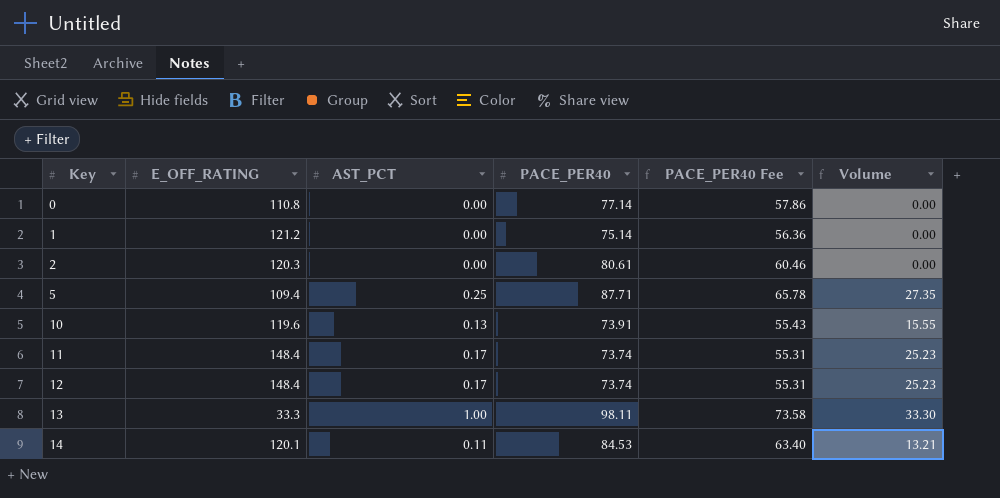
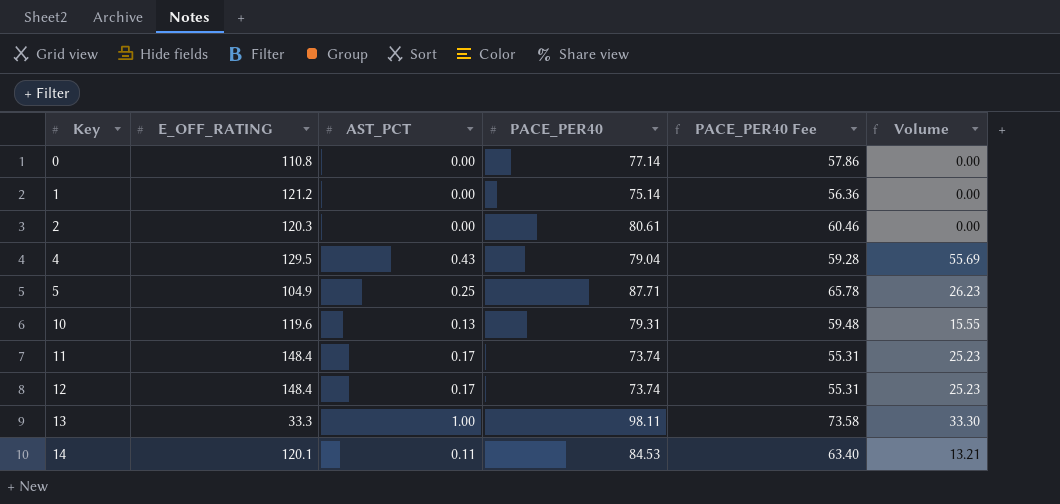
row 4: none -> 129.5 | 0.43 | 79.04 | 59.28 | 55.69
5 | E_OFF_RATING: 109.4 -> 104.9
5 | Volume: 27.35 -> 26.23
10 | PACE_PER40: 73.91 -> 79.31
10 | PACE_PER40 Fee: 55.43 -> 59.48

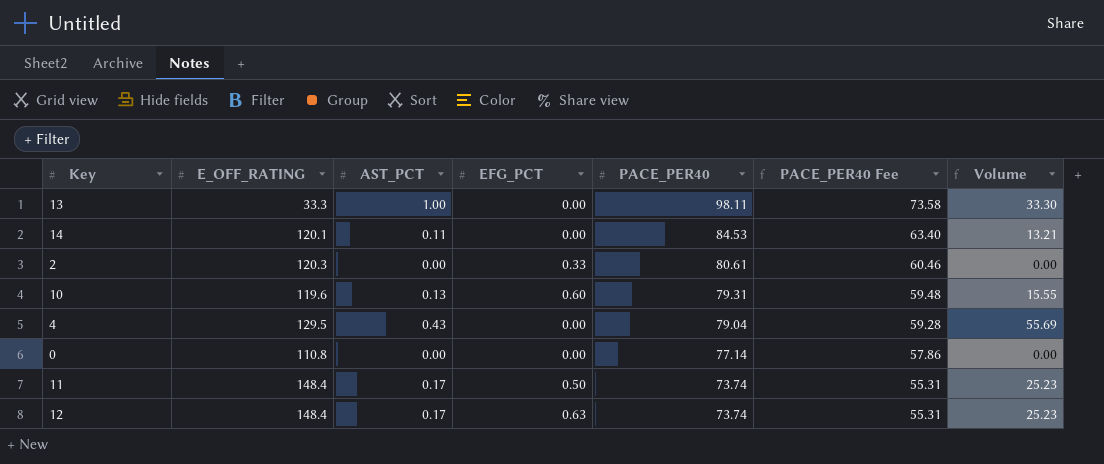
row order: Key ascending -> PACE_PER40 descending
column EFG_PCT | position: none -> 4
row 1: 121.2 | 0.00 | 75.14 | 56.36 | 0.00 -> none
row 5: 104.9 | 0.25 | 87.71 | 65.78 | 26.23 -> none

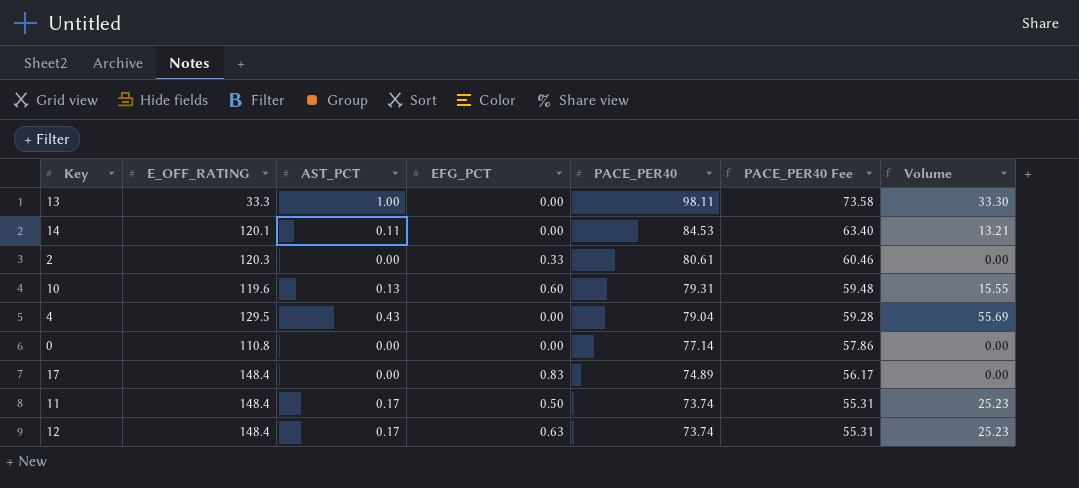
row 17: none -> 148.4 | 0.00 | 0.83 | 74.89 | 56.17 | 0.00

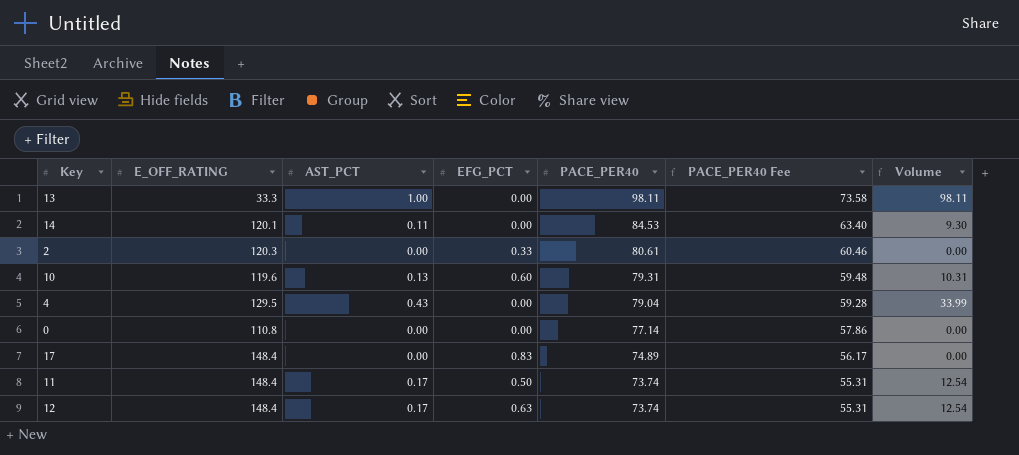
column Volume | formula: [E_OFF_RATING] * [AST_PCT] -> [AST_PCT] * [PACE_PER40]

